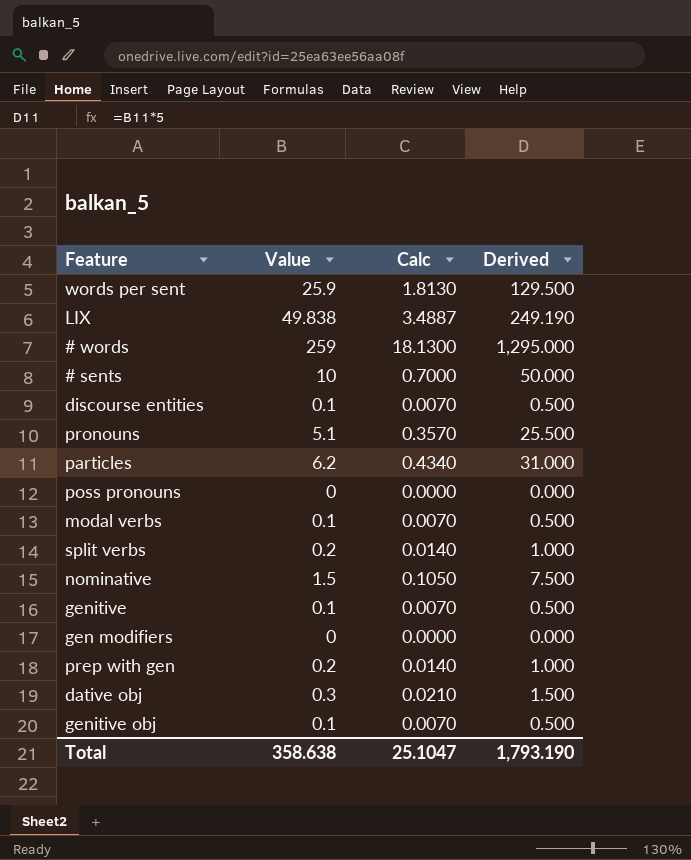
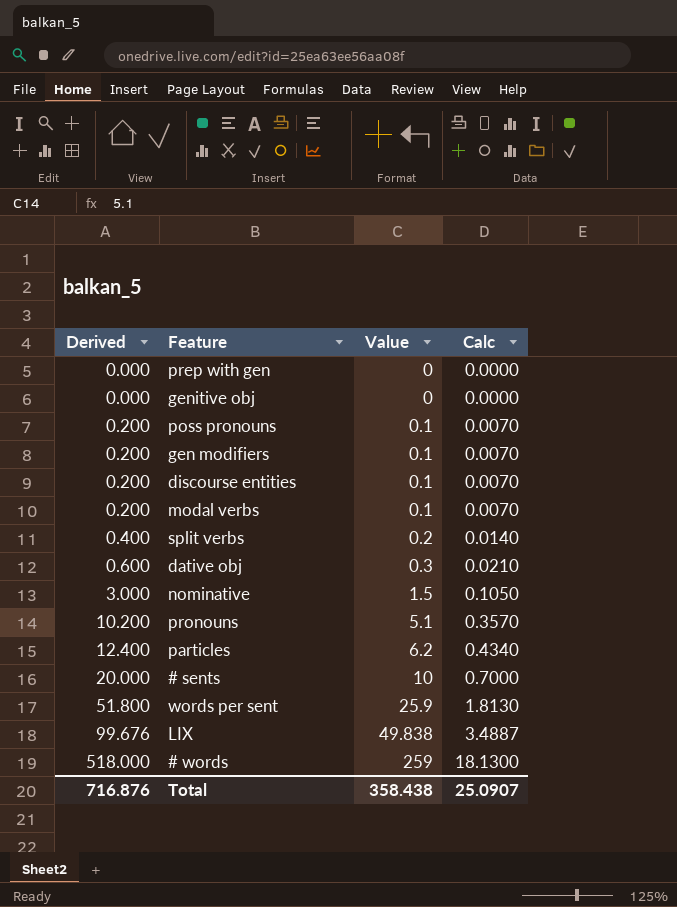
row order: none -> Derived ascending
column Derived | formula: [Value] * 5 -> [Value] * 2
column Derived | position: 4 -> 1
row genitive: 0.1 | 0.0070 | 0.500 -> none
prep with gen | Value: 0.2 -> 0
prep with gen | Calc: 0.0140 -> 0.0000
genitive obj | Value: 0.1 -> 0
genitive obj | Calc: 0.0070 -> 0.0000
poss pronouns | Value: 0 -> 0.1
poss pronouns | Calc: 0.0000 -> 0.0070
gen modifiers | Value: 0 -> 0.1
gen modifiers | Calc: 0.0000 -> 0.0070
Total | Derived: 1,793.190 -> 716.876
Total | Value: 358.638 -> 358.438
Total | Calc: 25.1047 -> 25.0907

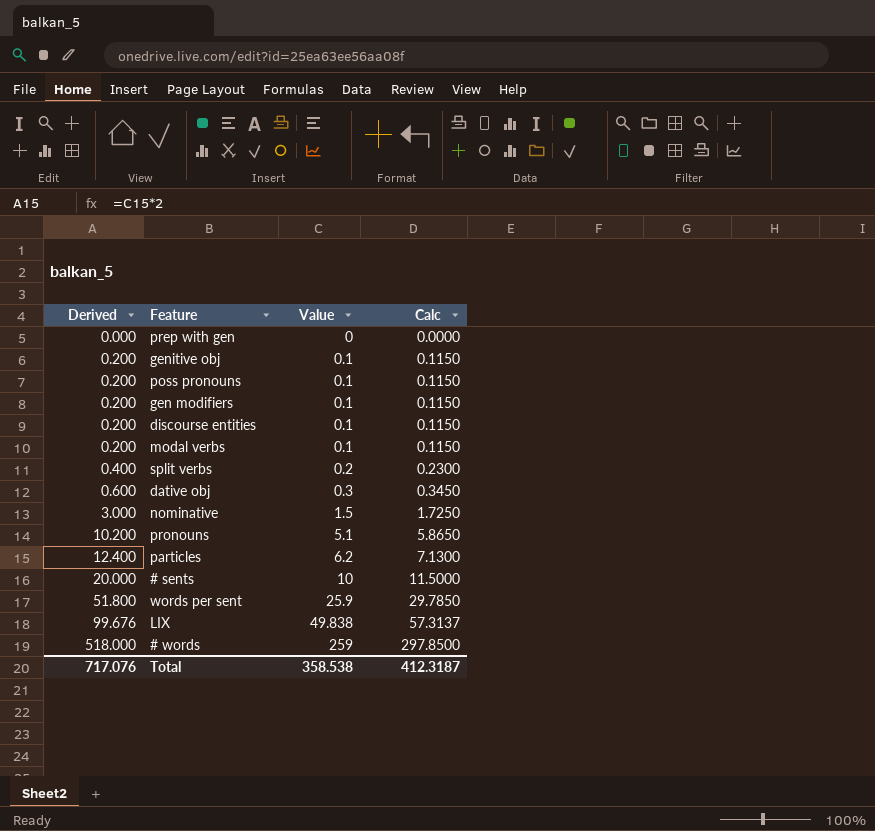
column Calc | formula: [Value] * 0.07 -> [Value] * 1.15
genitive obj | Derived: 0.000 -> 0.200
genitive obj | Value: 0 -> 0.1
Total | Derived: 716.876 -> 717.076
Total | Value: 358.438 -> 358.538
Total | Calc: 25.0907 -> 412.3187

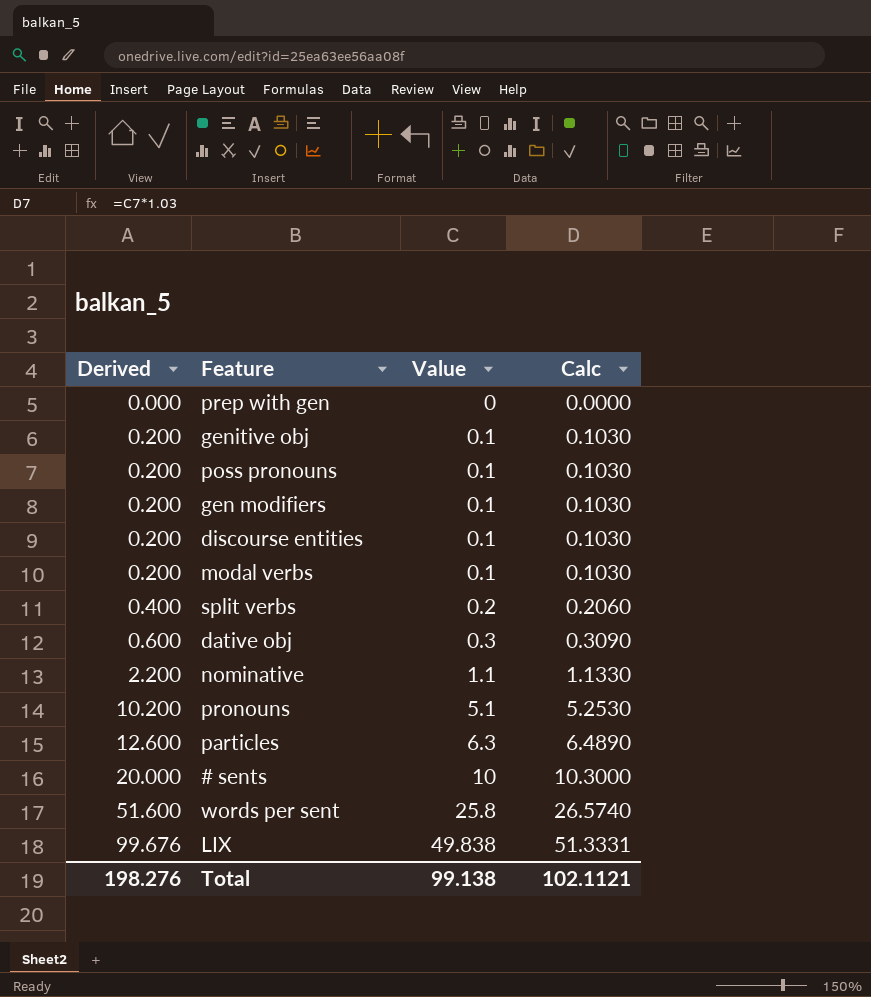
column Calc | formula: [Value] * 1.15 -> [Value] * 1.03
row # words: 518.000 | 259 | 297.8500 -> none
nominative | Derived: 3.000 -> 2.200
nominative | Value: 1.5 -> 1.1
particles | Derived: 12.400 -> 12.600
particles | Value: 6.2 -> 6.3
words per sent | Derived: 51.800 -> 51.600
words per sent | Value: 25.9 -> 25.8
Total | Derived: 717.076 -> 198.276
Total | Value: 358.538 -> 99.138
Total | Calc: 412.3187 -> 102.1121

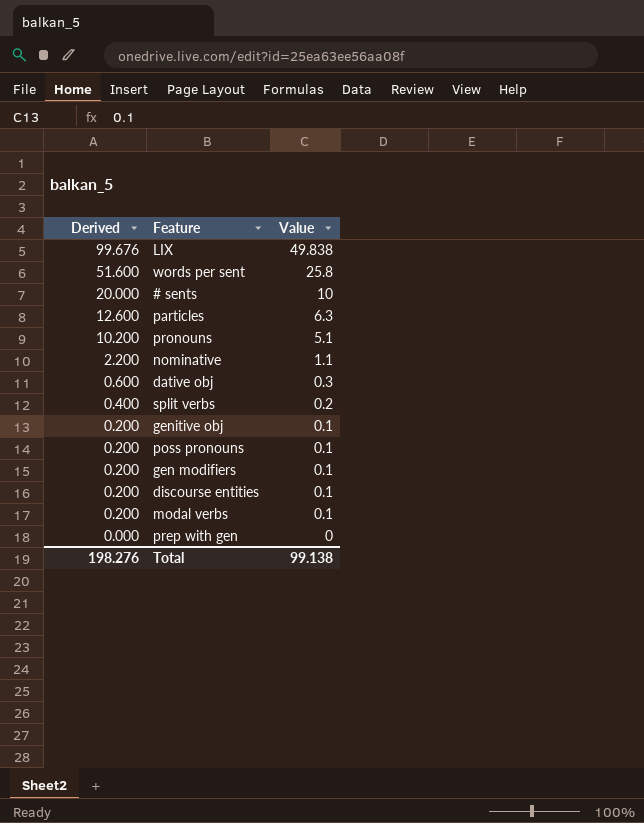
row order: Derived ascending -> Derived descending
column Calc | formula: [Value] * 1.03 -> none

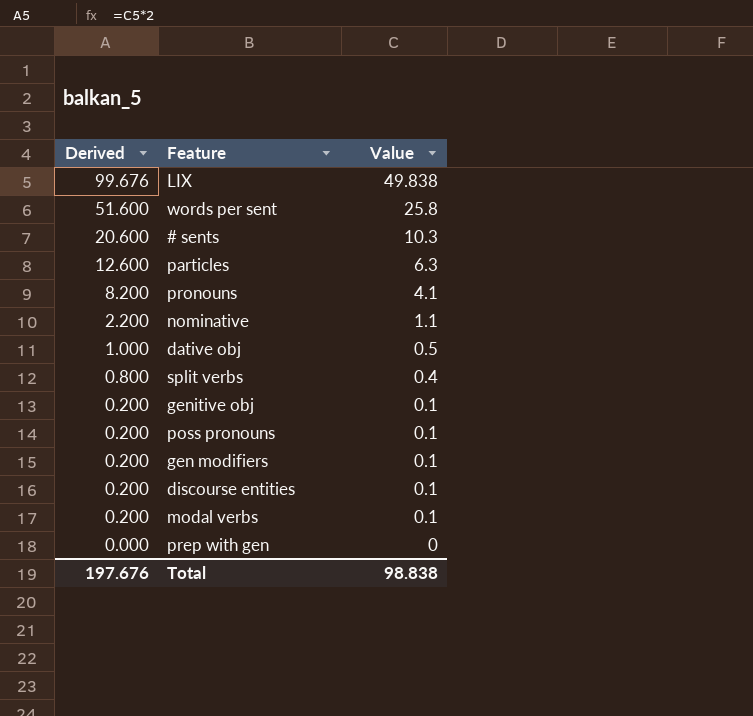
# sents | Derived: 20.000 -> 20.600
# sents | Value: 10 -> 10.3
pronouns | Derived: 10.200 -> 8.200
pronouns | Value: 5.1 -> 4.1
dative obj | Derived: 0.600 -> 1.000
dative obj | Value: 0.3 -> 0.5
split verbs | Derived: 0.400 -> 0.800
split verbs | Value: 0.2 -> 0.4
Total | Derived: 198.276 -> 197.676
Total | Value: 99.138 -> 98.838

